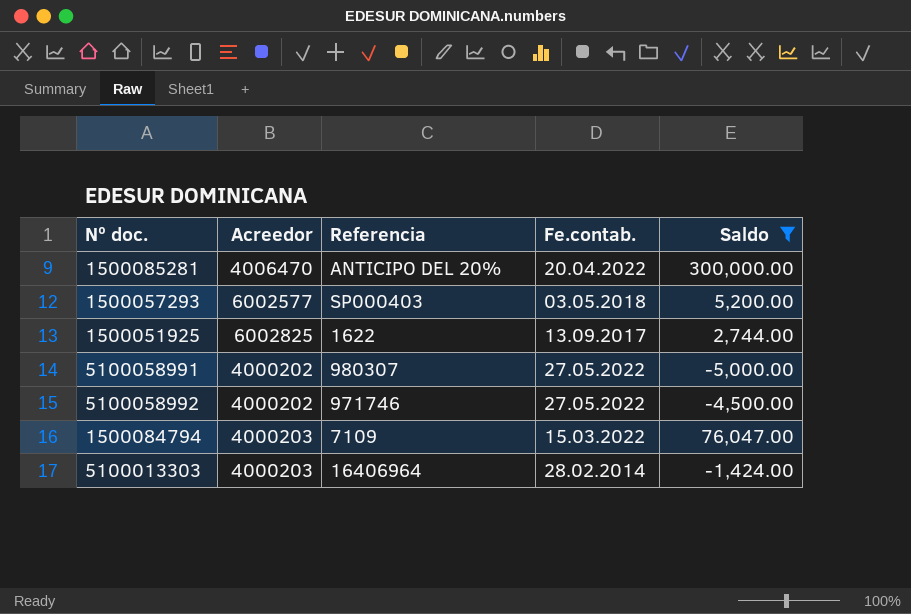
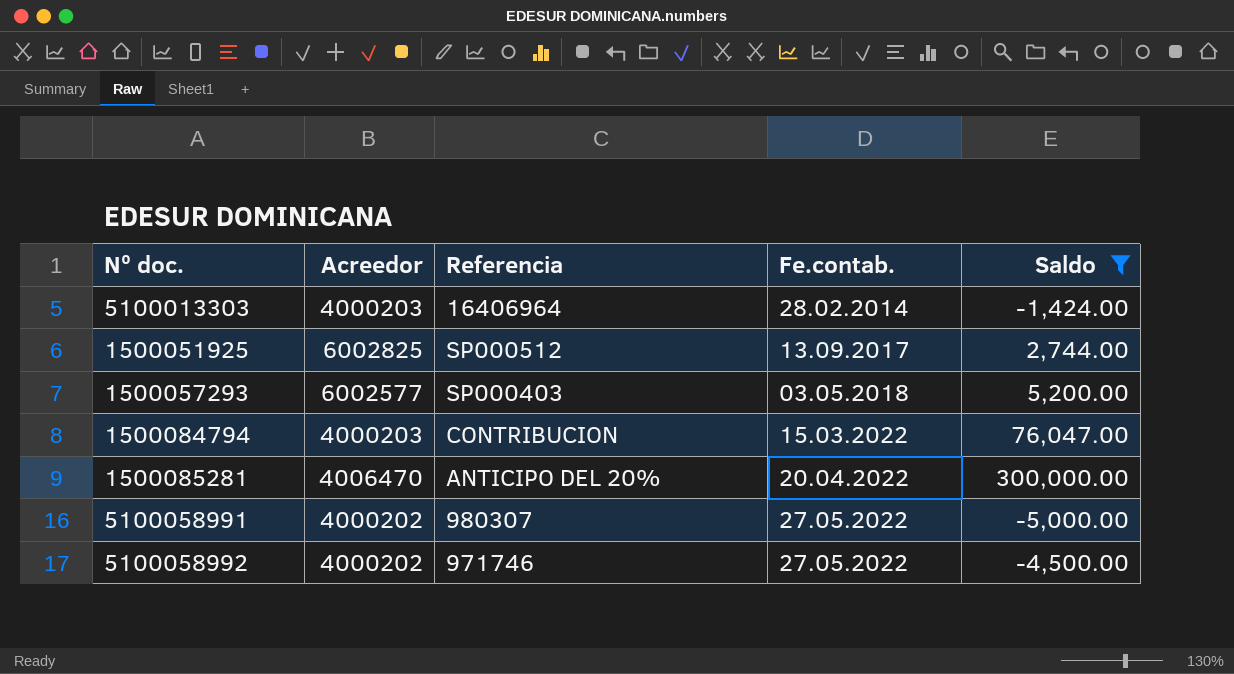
row order: none -> Fe.contab. ascending
1500051925 | Referencia: 1622 -> SP000512
1500084794 | Referencia: 7109 -> CONTRIBUCION

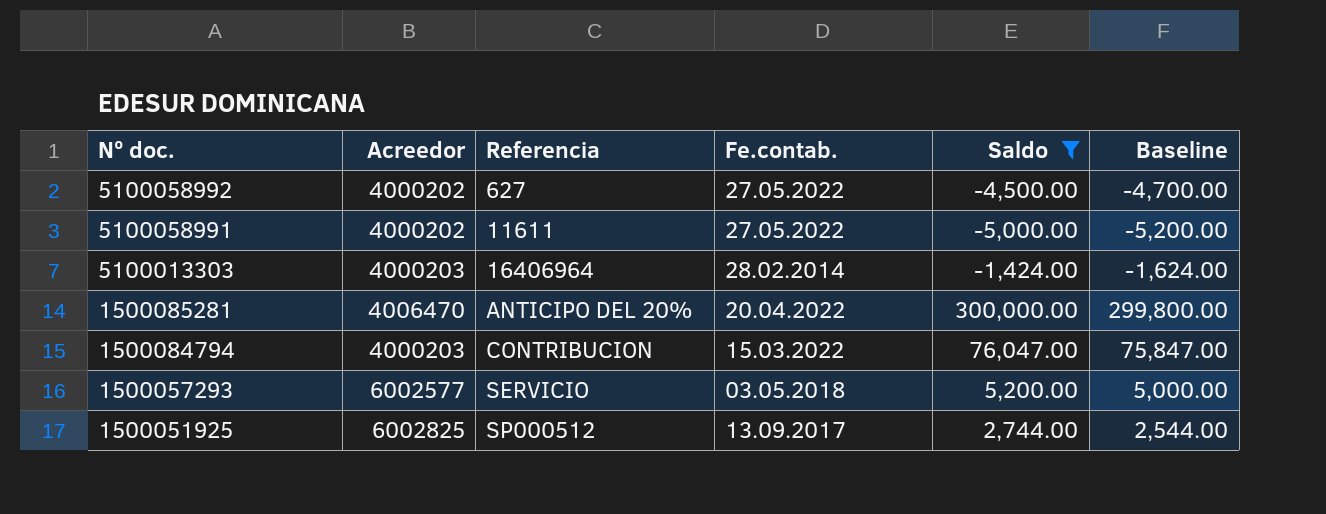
row order: Fe.contab. ascending -> Nº doc. descending
column Baseline | formula: none -> [Saldo] - 200
5100058992 | Referencia: 971746 -> 627
5100058991 | Referencia: 980307 -> 11611
1500057293 | Referencia: SP000403 -> SERVICIO

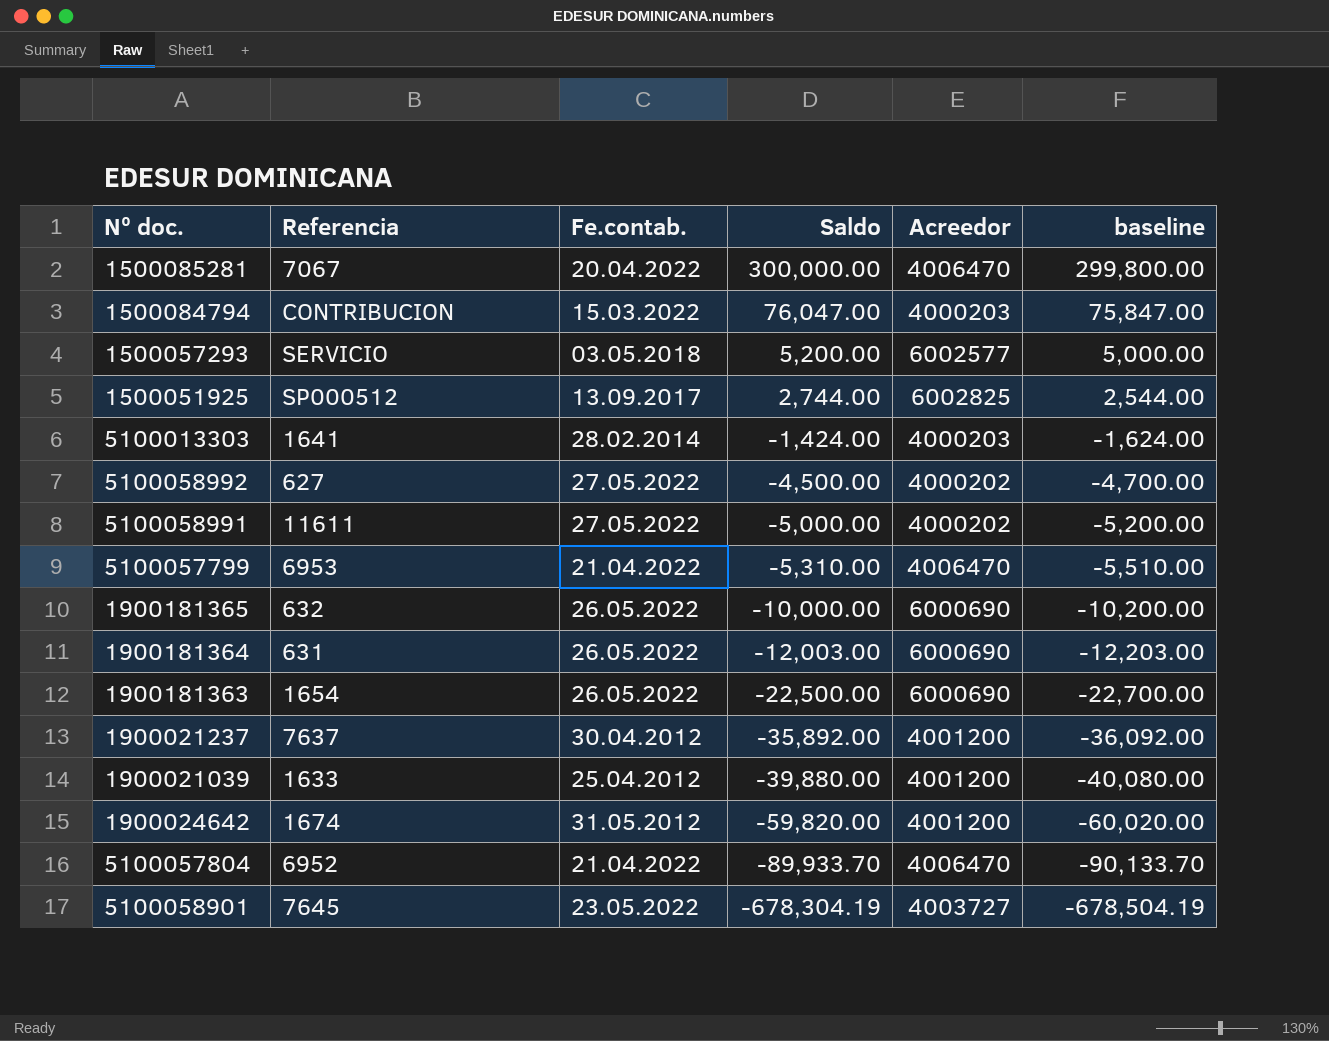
filter: Saldo >= -5,000.00 -> none
row order: Nº doc. descending -> Saldo descending
column Acreedor | position: 2 -> 5
column name: Baseline -> baseline
1500085281 | Referencia: ANTICIPO DEL 20% -> 7067
5100013303 | Referencia: 16406964 -> 1641

